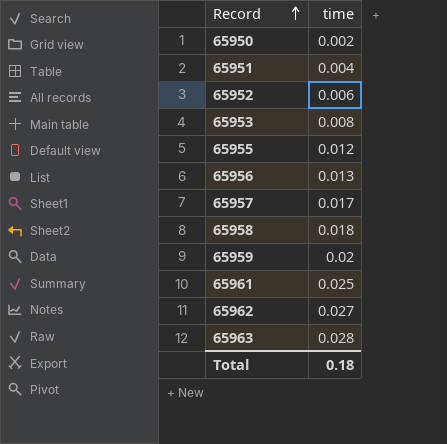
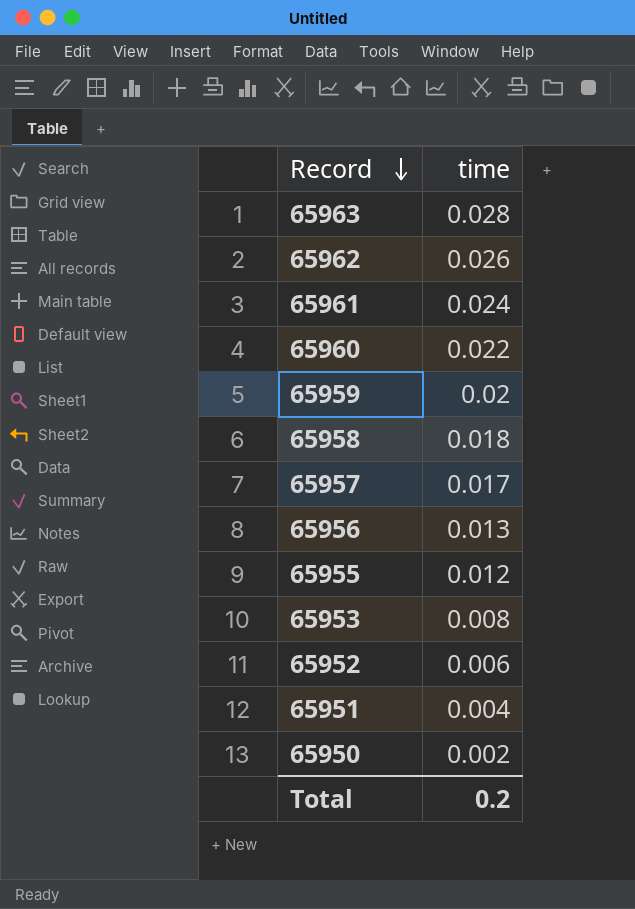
row order: Record ascending -> Record descending
65962 | time: 0.027 -> 0.026
65961 | time: 0.025 -> 0.024
row 65960: none -> 0.022
Total | time: 0.18 -> 0.2

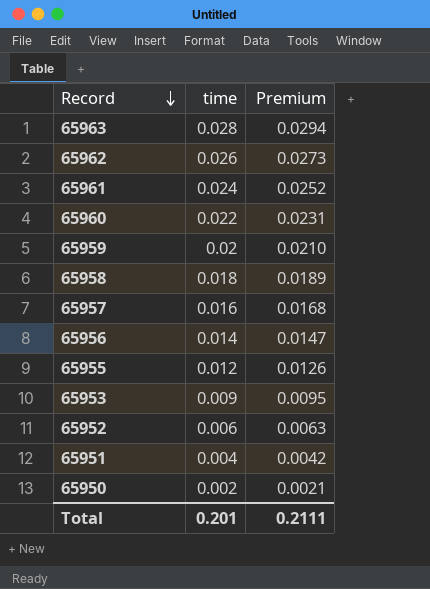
column Premium | formula: none -> [time] * 1.05
65957 | time: 0.017 -> 0.016
65956 | time: 0.013 -> 0.014
65953 | time: 0.008 -> 0.009
Total | time: 0.2 -> 0.201

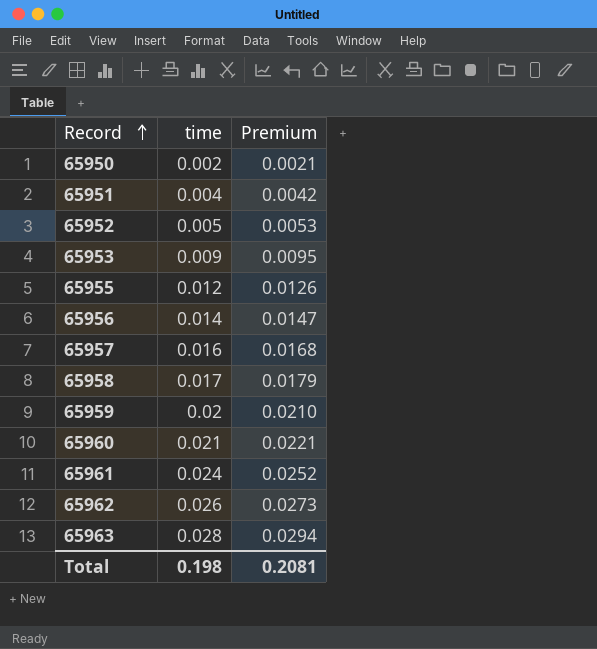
row order: Record descending -> Record ascending
65952 | time: 0.006 -> 0.005
65952 | Premium: 0.0063 -> 0.0053
65958 | time: 0.018 -> 0.017
65958 | Premium: 0.0189 -> 0.0179
65960 | time: 0.022 -> 0.021
65960 | Premium: 0.0231 -> 0.0221
Total | time: 0.201 -> 0.198
Total | Premium: 0.2111 -> 0.2081

